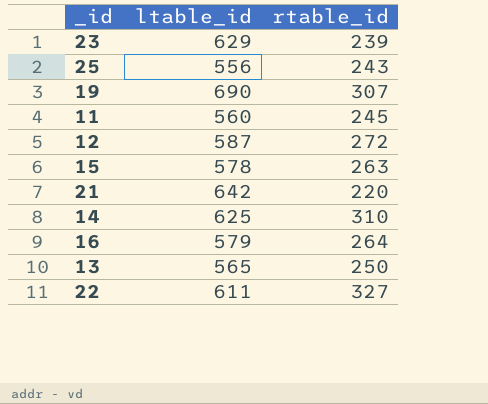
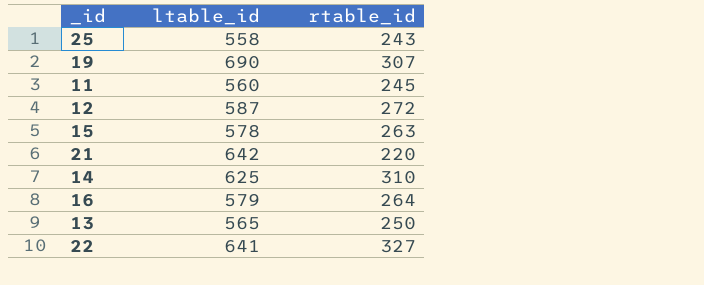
row 23: 629 | 239 -> none
25 | ltable_id: 556 -> 558
22 | ltable_id: 611 -> 641

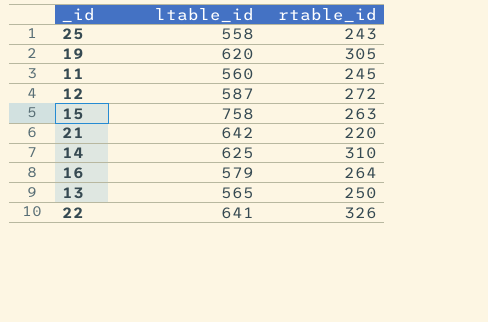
19 | ltable_id: 690 -> 620
19 | rtable_id: 307 -> 305
15 | ltable_id: 578 -> 758
22 | rtable_id: 327 -> 326

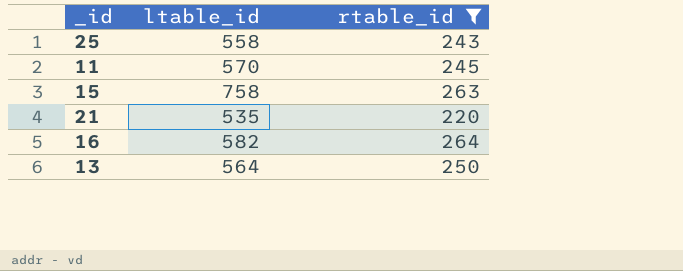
filter: none -> rtable_id <= 264
11 | ltable_id: 560 -> 570
21 | ltable_id: 642 -> 535
16 | ltable_id: 579 -> 582
13 | ltable_id: 565 -> 564

